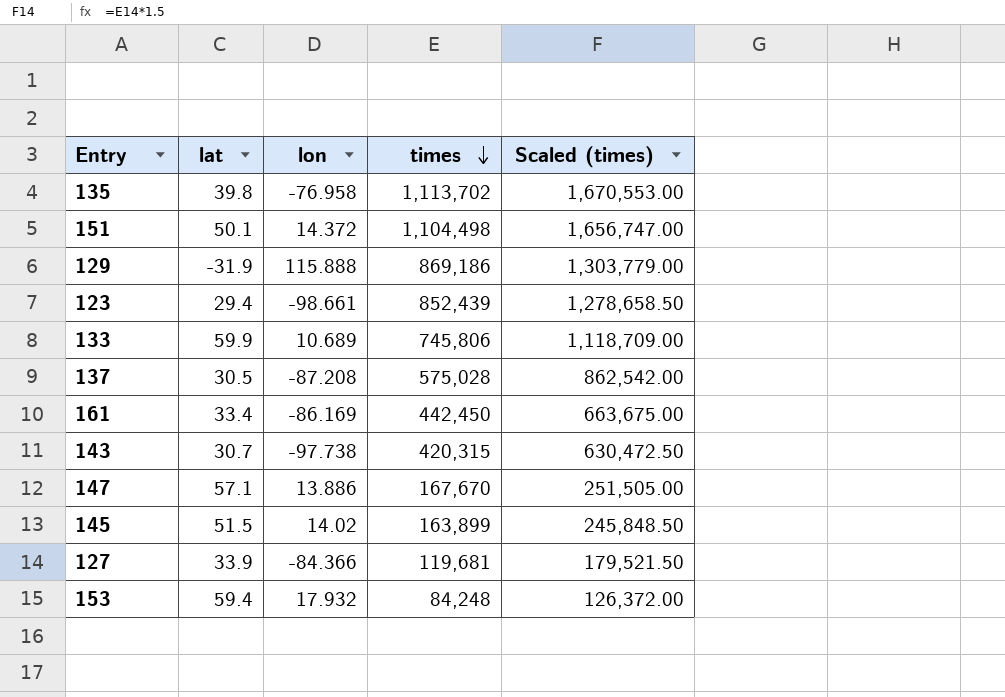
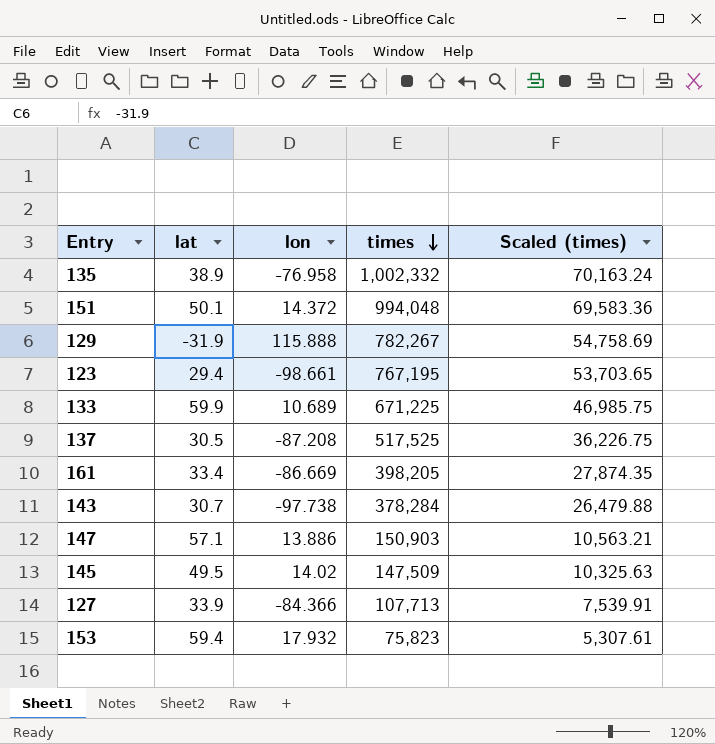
column Scaled (times) | formula: [times] * 1.5 -> [times] * 0.07
135 | lat: 39.8 -> 38.9
135 | times: 1,113,702 -> 1,002,332
151 | times: 1,104,498 -> 994,048
129 | times: 869,186 -> 782,267
123 | times: 852,439 -> 767,195
133 | times: 745,806 -> 671,225
137 | times: 575,028 -> 517,525
161 | lon: -86.169 -> -86.669
161 | times: 442,450 -> 398,205
143 | times: 420,315 -> 378,284
147 | times: 167,670 -> 150,903
145 | lat: 51.5 -> 49.5
145 | times: 163,899 -> 147,509
127 | times: 119,681 -> 107,713
153 | times: 84,248 -> 75,823

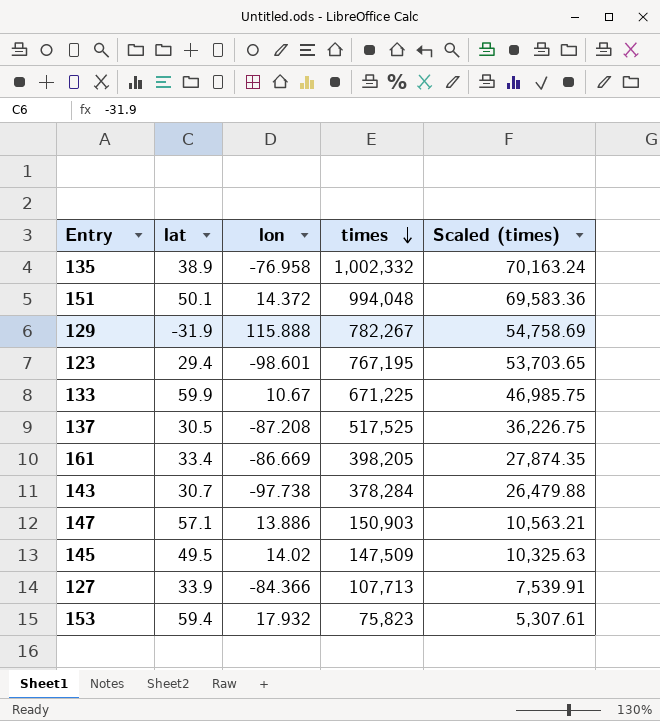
123 | lon: -98.661 -> -98.601
133 | lon: 10.689 -> 10.67

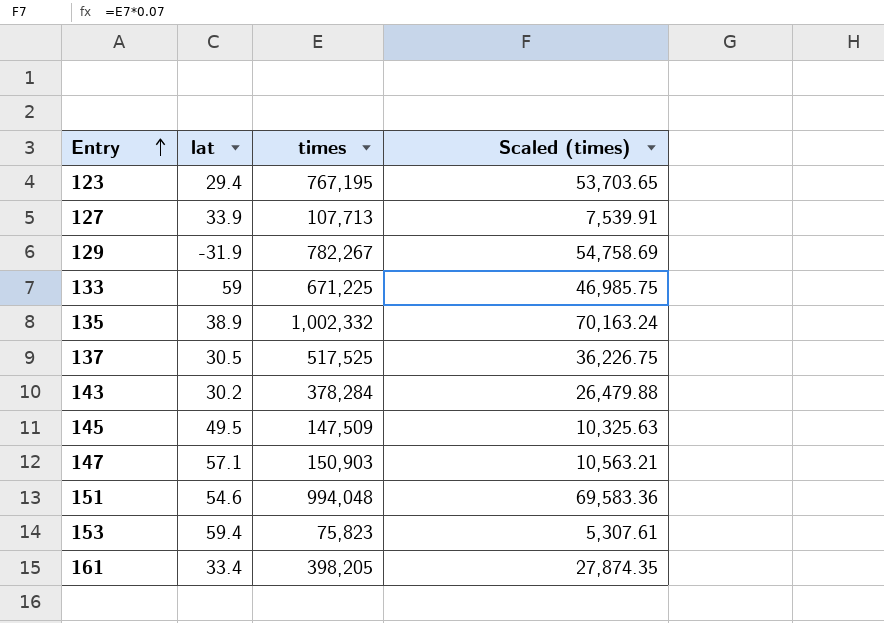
row order: times descending -> Entry ascending
column lon | position: 3 -> none
133 | lat: 59.9 -> 59
143 | lat: 30.7 -> 30.2
151 | lat: 50.1 -> 54.6

